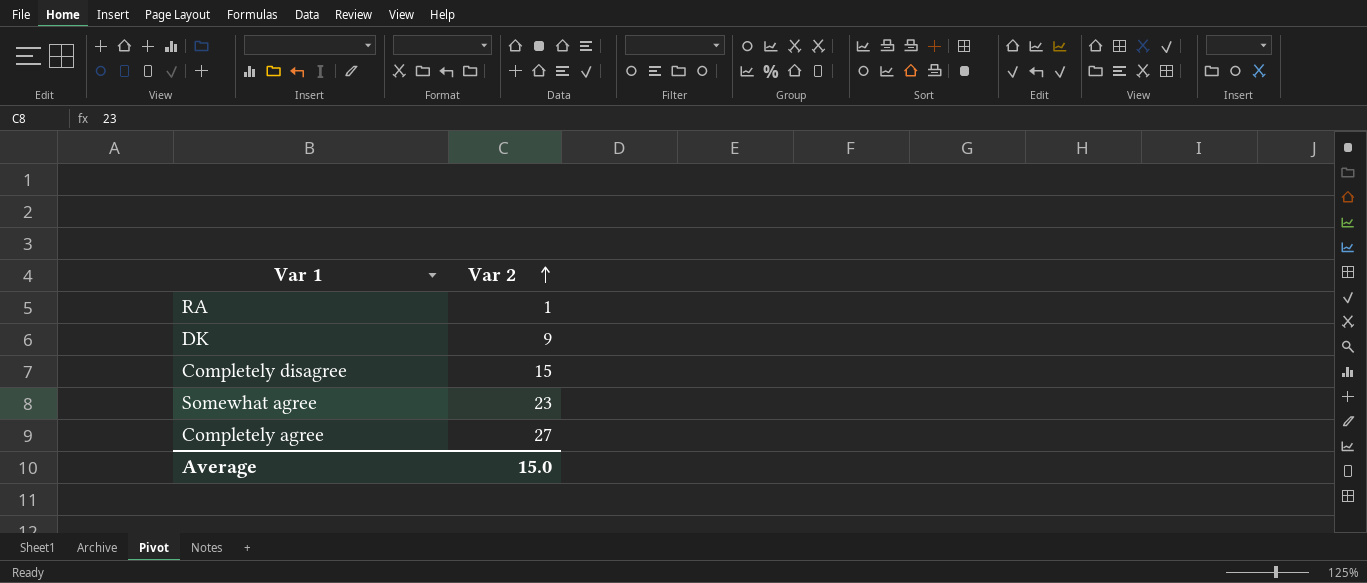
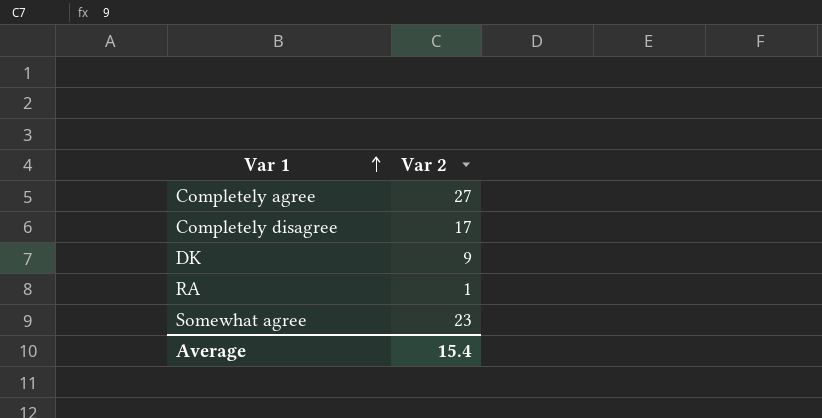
row order: Var 2 ascending -> Var 1 ascending
Completely disagree | Var 2: 15 -> 17
Average | Var 2: 15.0 -> 15.4

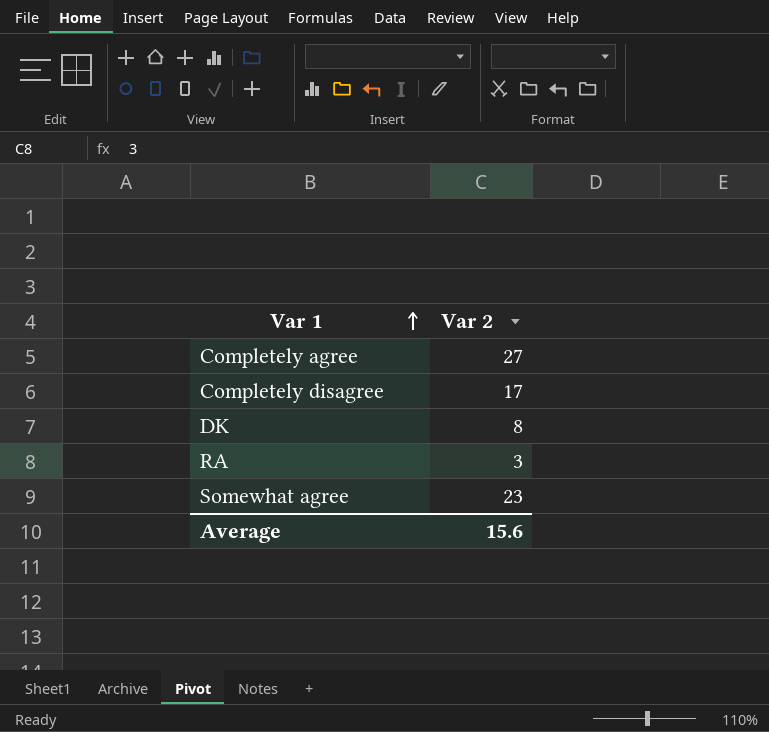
DK | Var 2: 9 -> 8
RA | Var 2: 1 -> 3
Average | Var 2: 15.4 -> 15.6

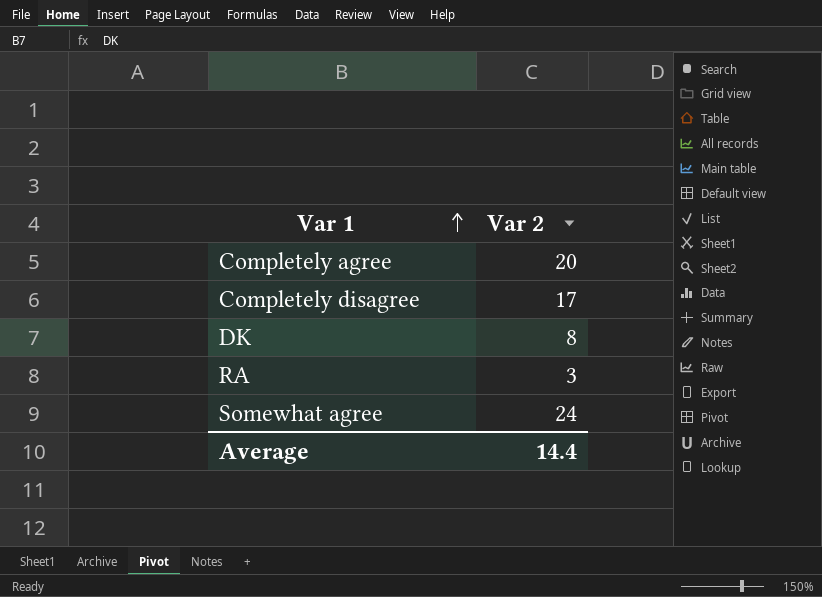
Completely agree | Var 2: 27 -> 20
Somewhat agree | Var 2: 23 -> 24
Average | Var 2: 15.6 -> 14.4

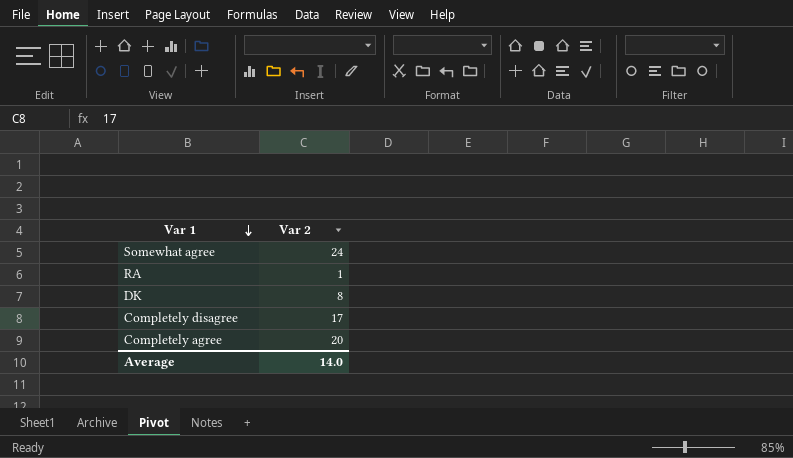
row order: Var 1 ascending -> Var 1 descending
RA | Var 2: 3 -> 1
Average | Var 2: 14.4 -> 14.0

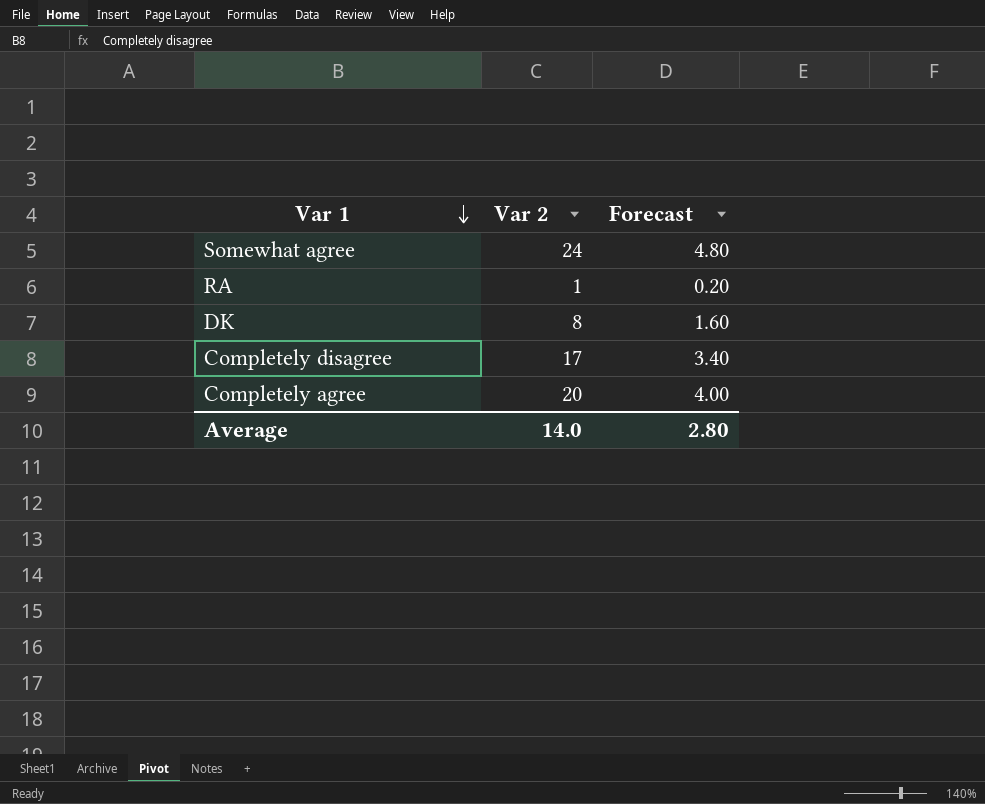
column Forecast | formula: none -> [Var 2] * 0.2

